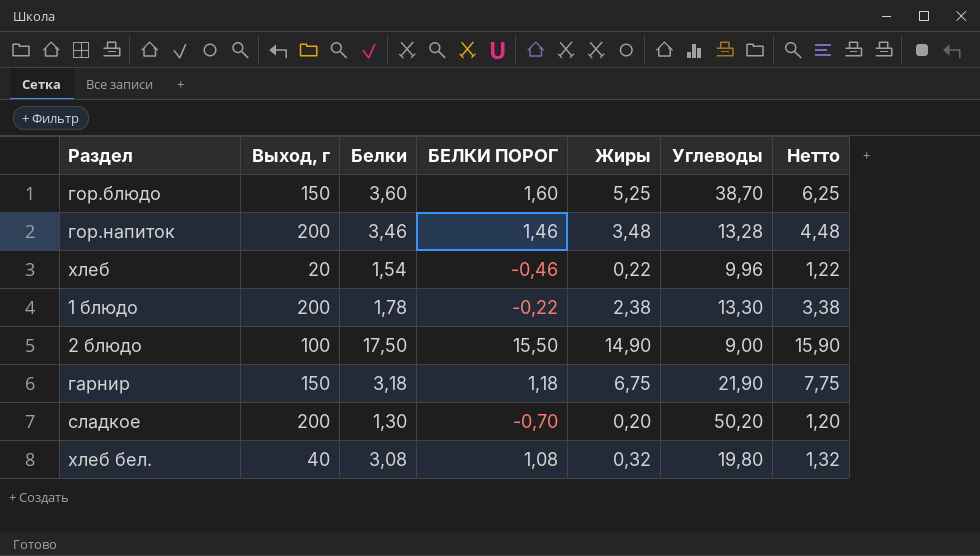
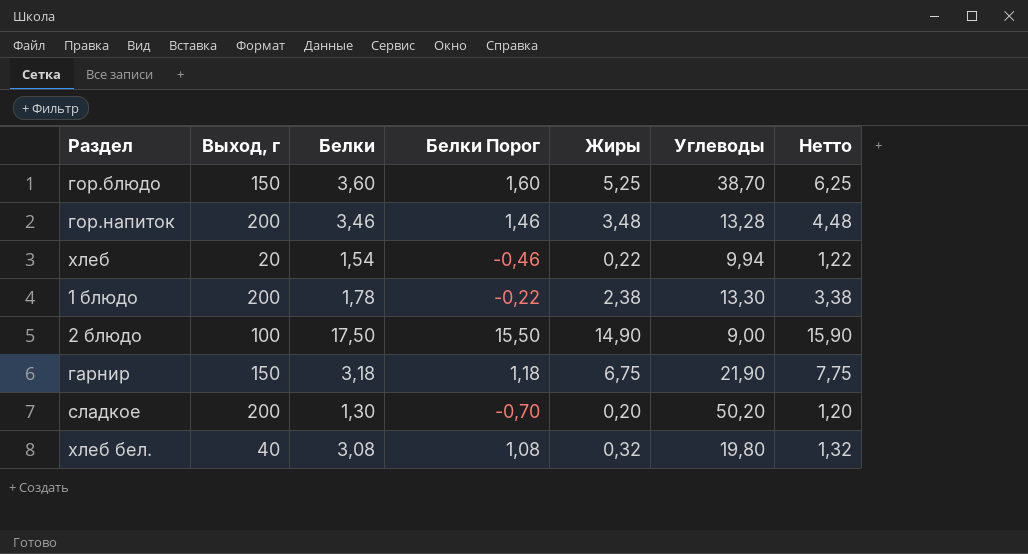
column name: БЕЛКИ ПОРОГ -> Белки Порог
хлеб | Углеводы: 9,96 -> 9,94

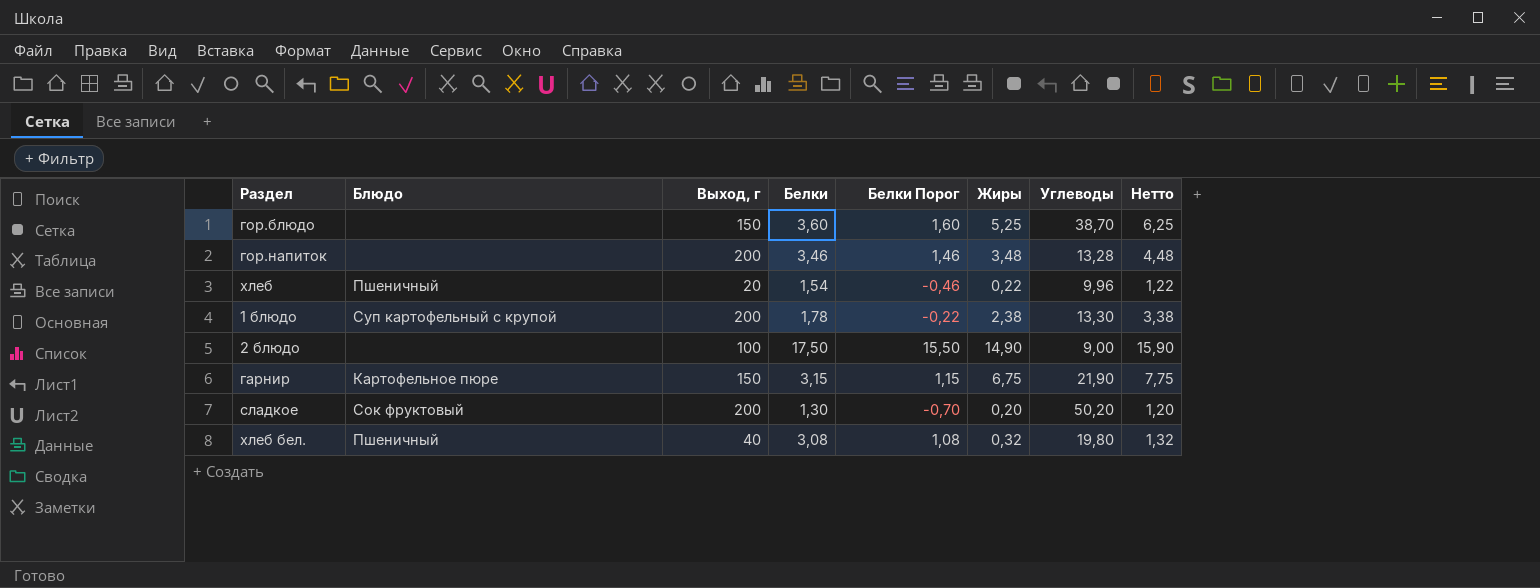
column Блюдо | position: none -> 2
хлеб | Углеводы: 9,94 -> 9,96
гарнир | Белки: 3,18 -> 3,15
гарнир | Белки Порог: 1,18 -> 1,15

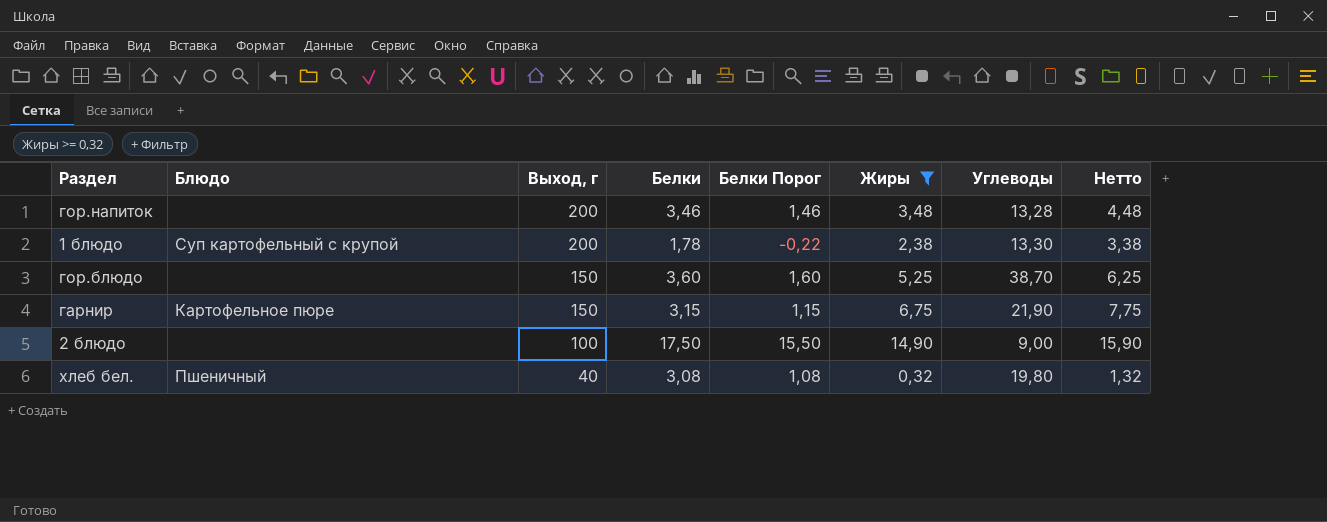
filter: none -> Жиры >= 0,32
row order: none -> Выход, г descending

